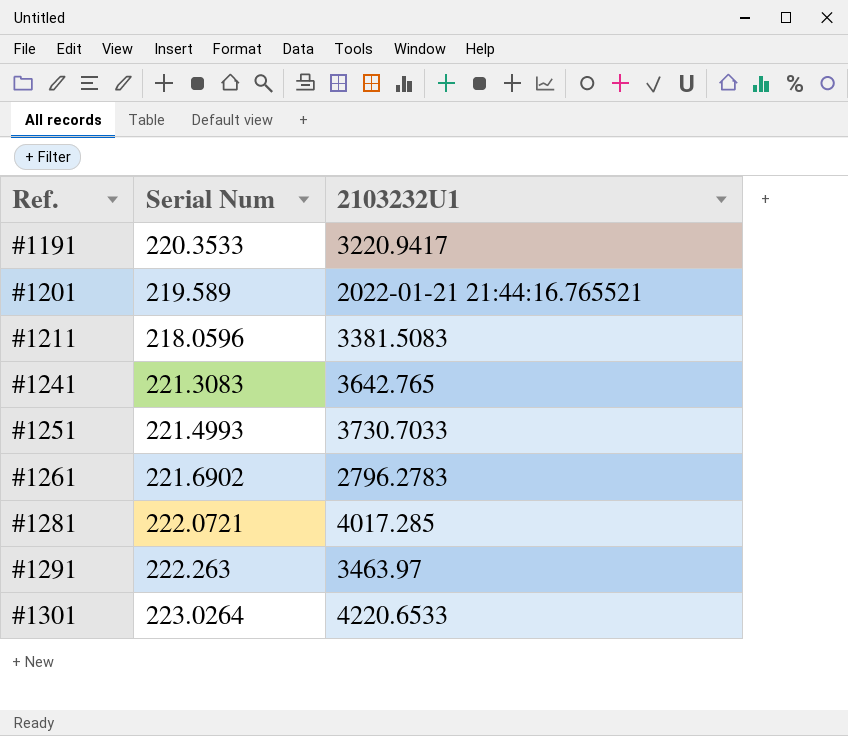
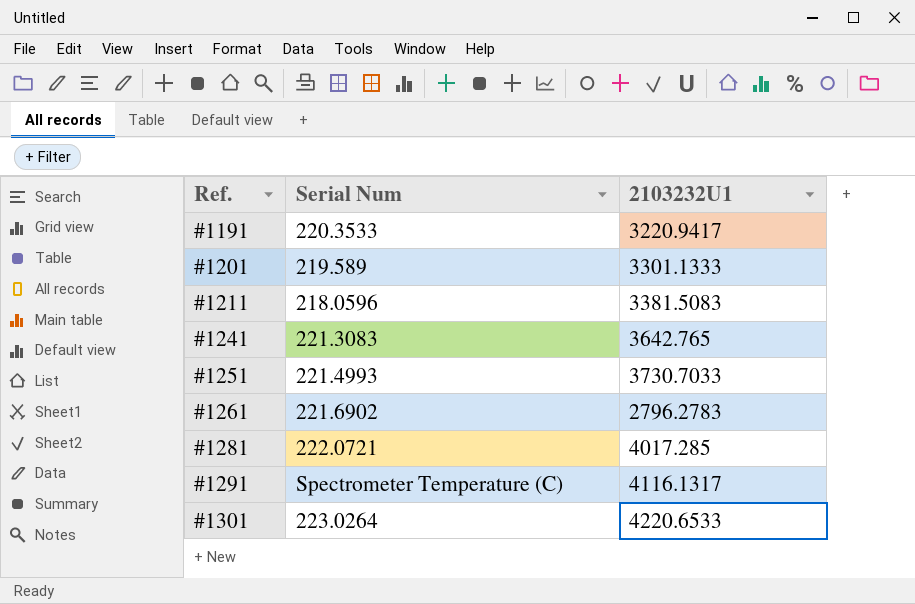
#1201 | 2103232U1: 2022-01-21 21:44:16.765521 -> 3301.1333
#1291 | Serial Num: 222.263 -> Spectrometer Temperature (C)
#1291 | 2103232U1: 3463.97 -> 4116.1317

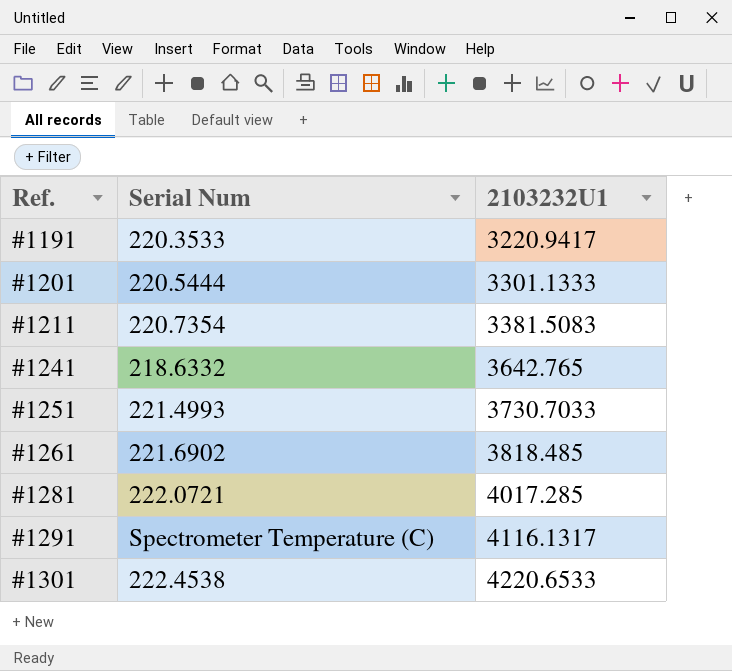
#1201 | Serial Num: 219.589 -> 220.5444
#1211 | Serial Num: 218.0596 -> 220.7354
#1241 | Serial Num: 221.3083 -> 218.6332
#1261 | 2103232U1: 2796.2783 -> 3818.485
#1301 | Serial Num: 223.0264 -> 222.4538

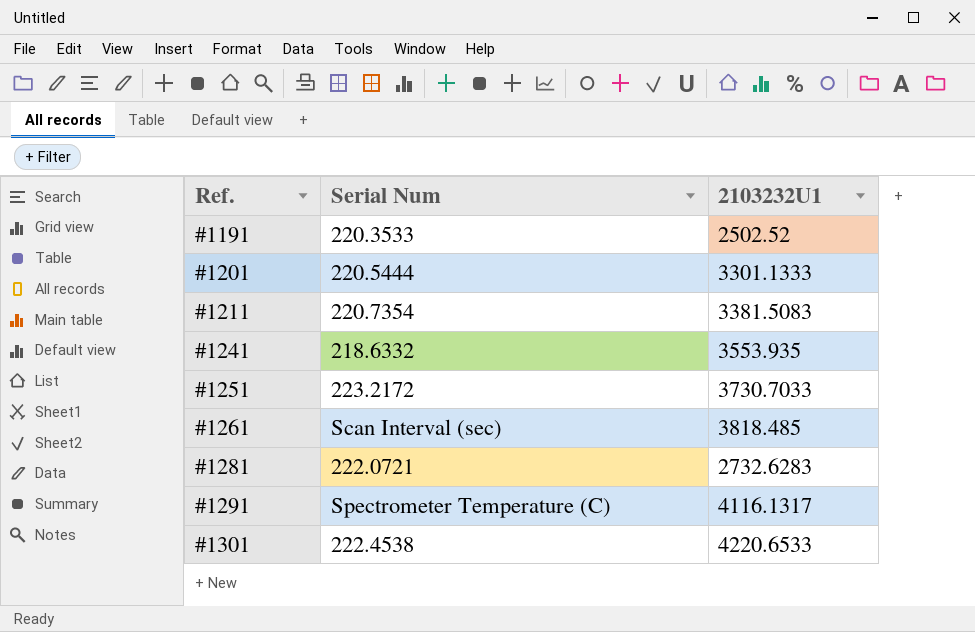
#1191 | 2103232U1: 3220.9417 -> 2502.52
#1241 | 2103232U1: 3642.765 -> 3553.935
#1251 | Serial Num: 221.4993 -> 223.2172
#1261 | Serial Num: 221.6902 -> Scan Interval (sec)
#1281 | 2103232U1: 4017.285 -> 2732.6283

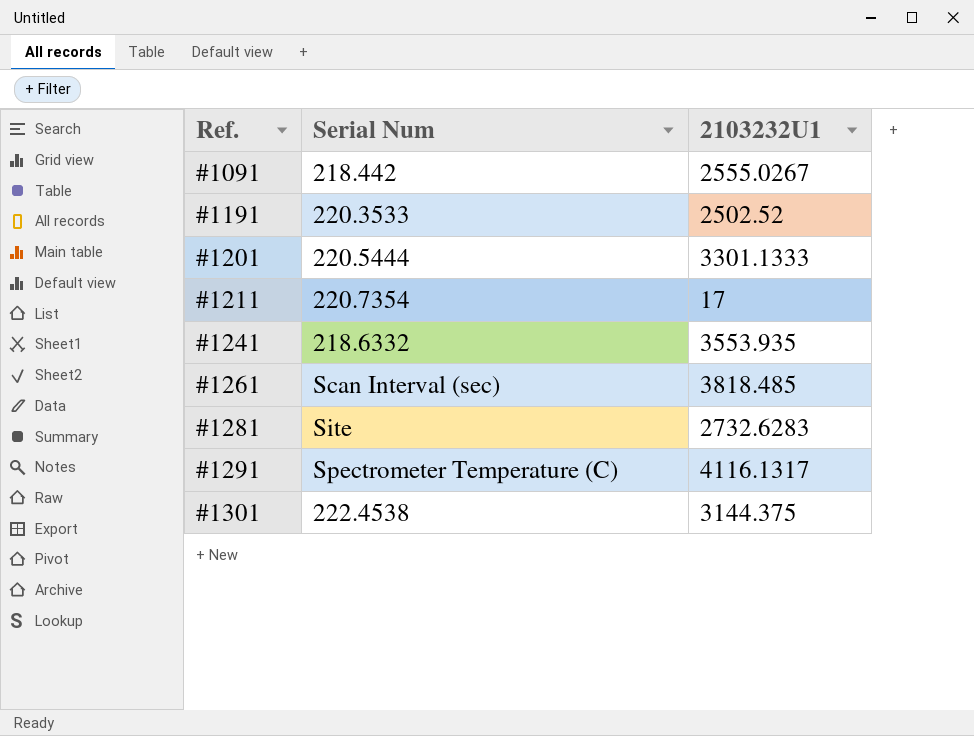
row #1251: 223.2172 | 3730.7033 -> none
row #1091: none -> 218.442 | 2555.0267
#1211 | 2103232U1: 3381.5083 -> 17
#1281 | Serial Num: 222.0721 -> Site
#1301 | 2103232U1: 4220.6533 -> 3144.375

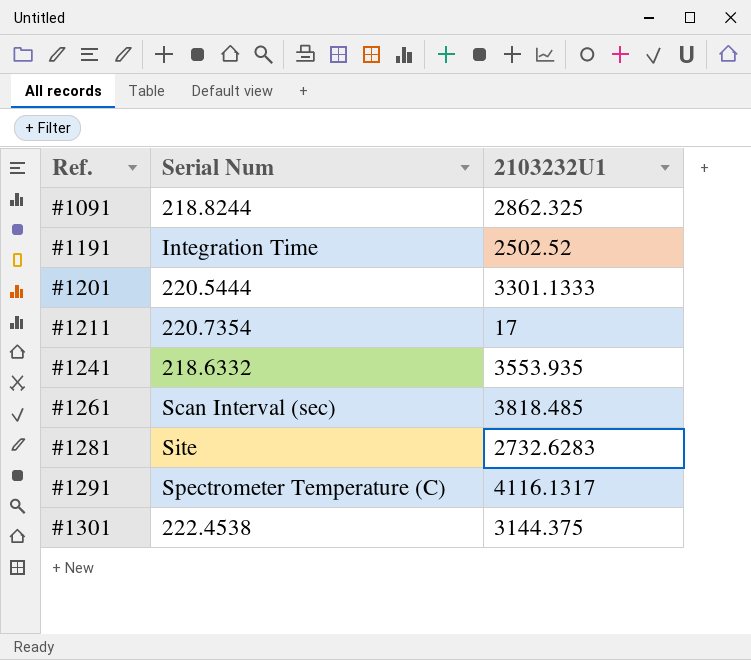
#1091 | Serial Num: 218.442 -> 218.8244
#1091 | 2103232U1: 2555.0267 -> 2862.325
#1191 | Serial Num: 220.3533 -> Integration Time

